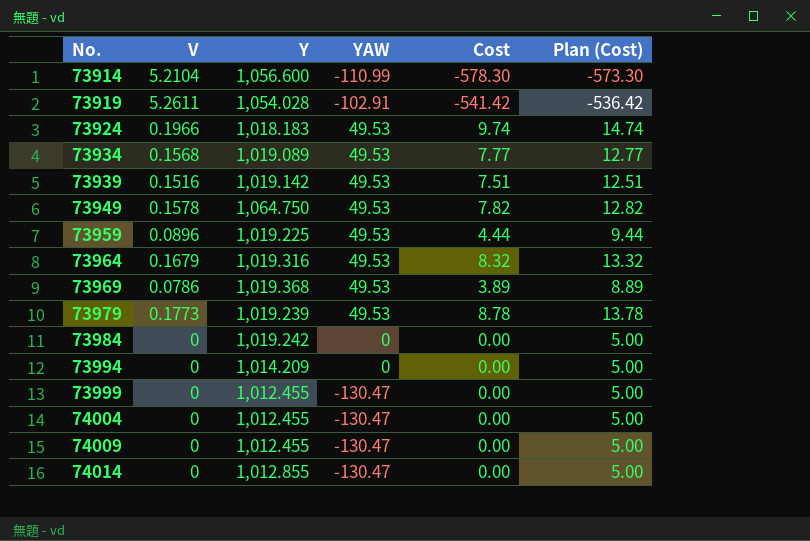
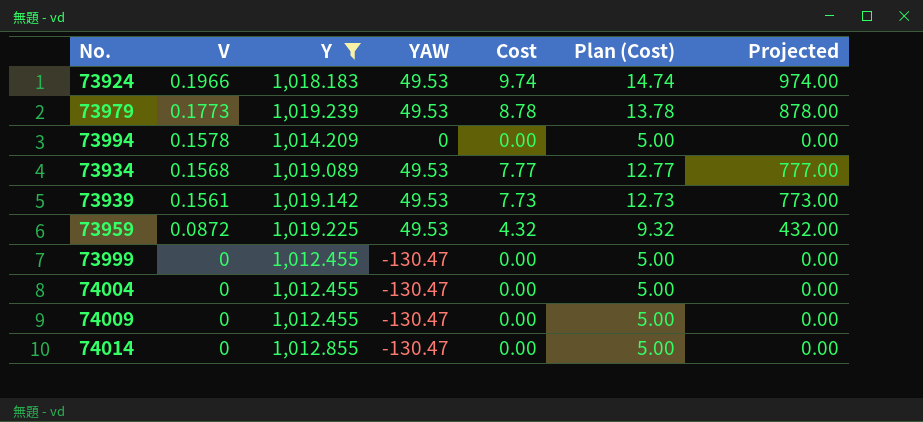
filter: none -> Y <= 1,019.239
row order: No. ascending -> V descending
column Projected | formula: none -> [Cost] * 100
73994 | V: 0 -> 0.1578
73939 | V: 0.1516 -> 0.1561
73939 | Cost: 7.51 -> 7.73
73939 | Plan (Cost): 12.51 -> 12.73
73959 | V: 0.0896 -> 0.0872
73959 | Cost: 4.44 -> 4.32
73959 | Plan (Cost): 9.44 -> 9.32

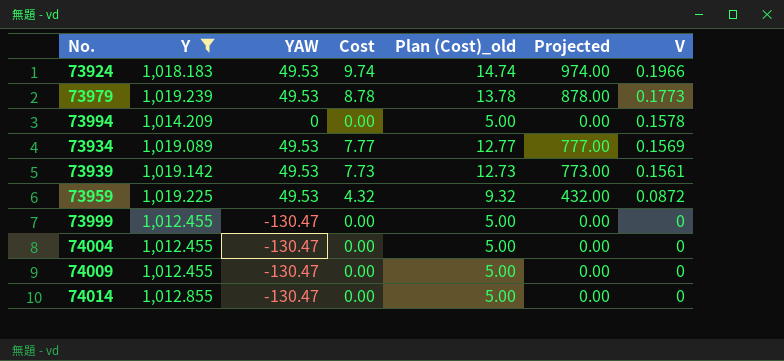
column name: Plan (Cost) -> Plan (Cost)_old
column V | position: 2 -> 7
73934 | V: 0.1568 -> 0.1569

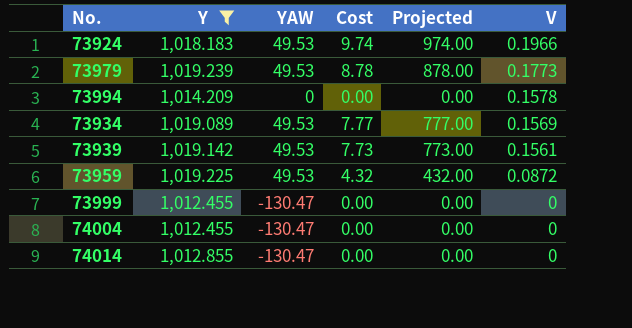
column Plan (Cost)_old | formula: [Cost] + 5 -> none
row 74009: 1,012.455 | -130.47 | 0.00 | 5.00 | 0.00 | 0 -> none

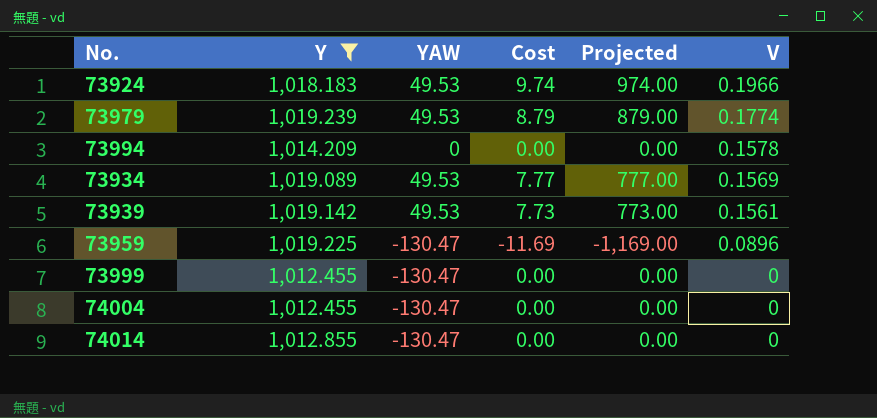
73979 | Cost: 8.78 -> 8.79
73979 | Projected: 878.00 -> 879.00
73979 | V: 0.1773 -> 0.1774
73959 | YAW: 49.53 -> -130.47
73959 | Cost: 4.32 -> -11.69
73959 | Projected: 432.00 -> -1,169.00
73959 | V: 0.0872 -> 0.0896

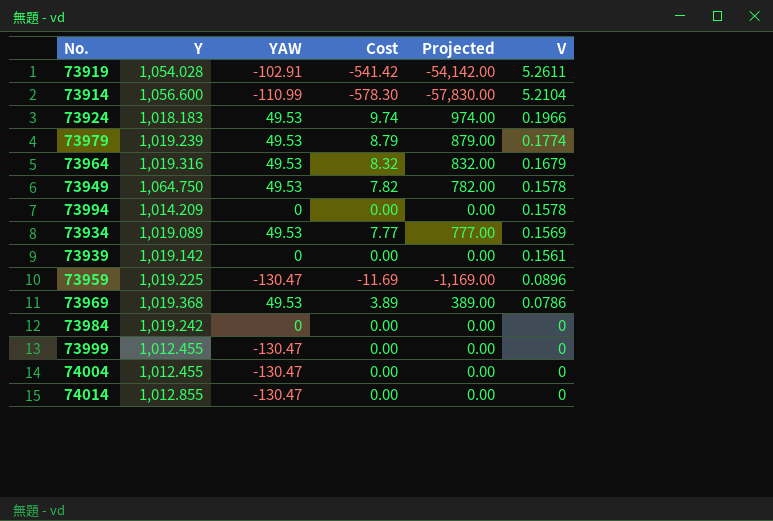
filter: Y <= 1,019.239 -> none
73939 | YAW: 49.53 -> 0
73939 | Cost: 7.73 -> 0.00
73939 | Projected: 773.00 -> 0.00

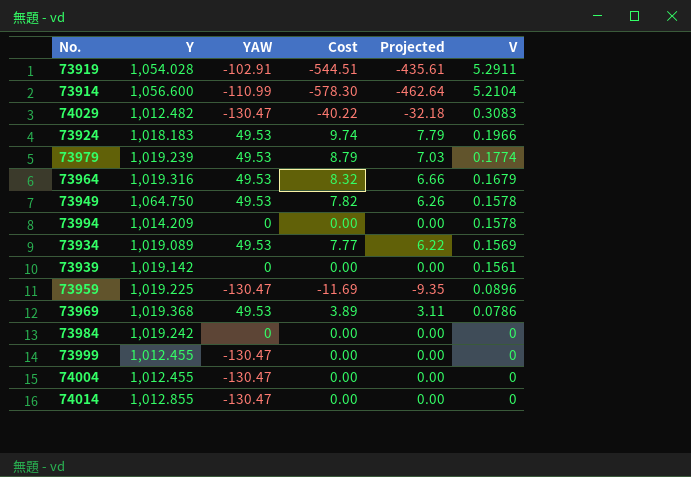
column Projected | formula: [Cost] * 100 -> [Cost] * 0.8
73919 | Cost: -541.42 -> -544.51
73919 | V: 5.2611 -> 5.2911
row 74029: none -> 1,012.482 | -130.47 | -40.22 | -32.18 | 0.3083

